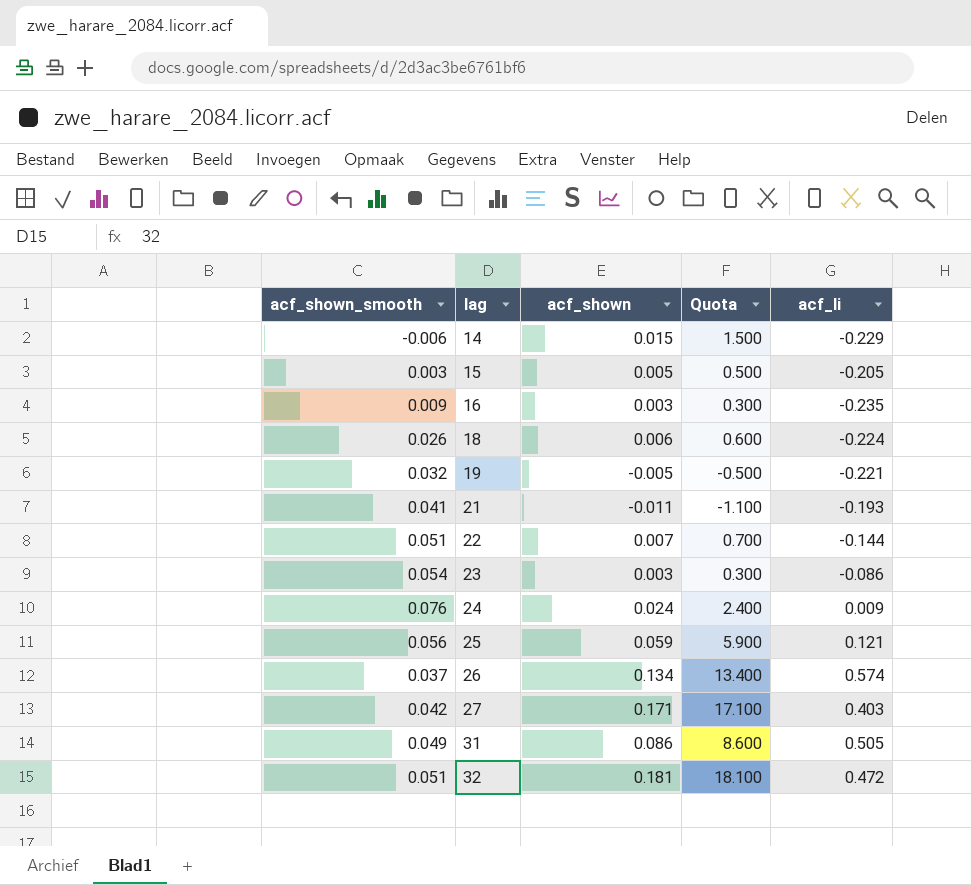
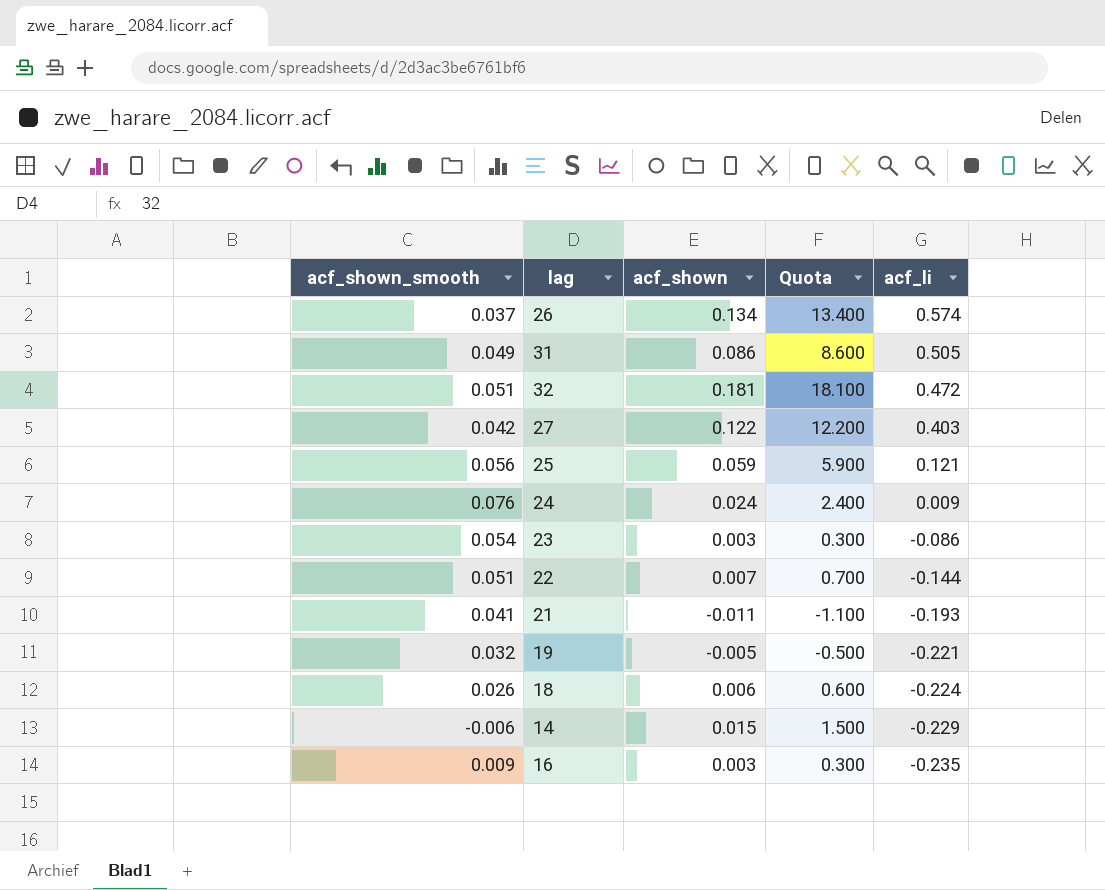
row order: lag ascending -> acf_li descending
row 15: 0.003 | 0.005 | 0.500 | -0.205 -> none
27 | acf_shown: 0.171 -> 0.122
27 | Quota: 17.100 -> 12.200

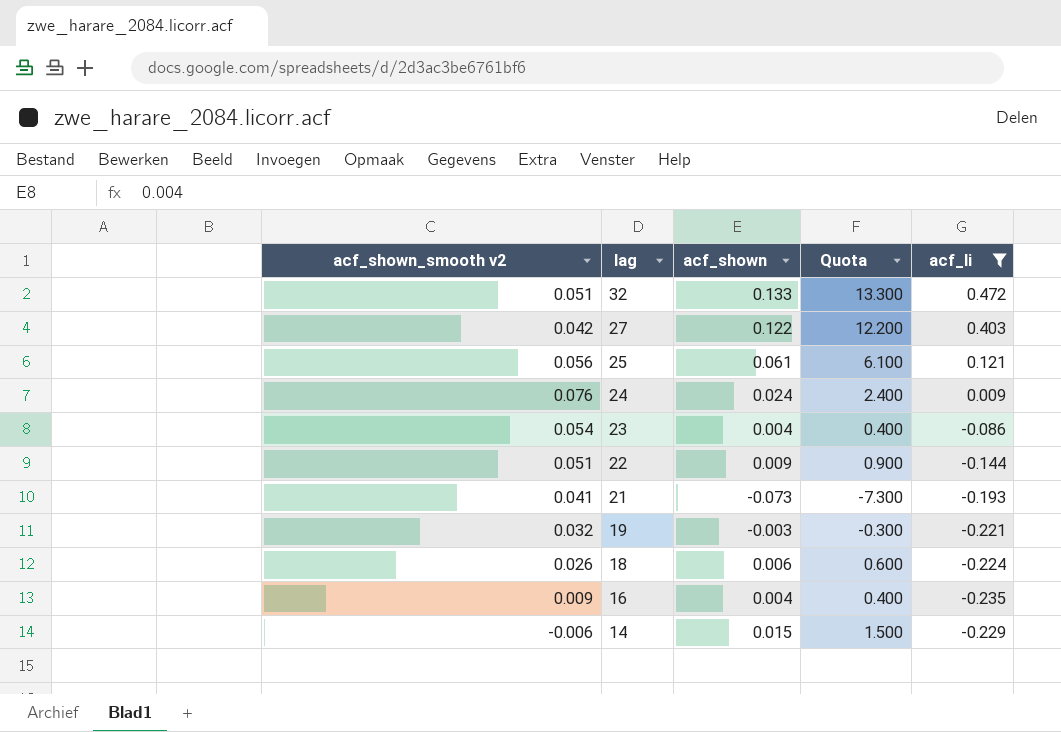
filter: none -> acf_li <= 0.472
row order: acf_li descending -> lag descending
column name: acf_shown_smooth -> acf_shown_smooth v2
32 | acf_shown: 0.181 -> 0.133
32 | Quota: 18.100 -> 13.300
25 | acf_shown: 0.059 -> 0.061
25 | Quota: 5.900 -> 6.100
23 | acf_shown: 0.003 -> 0.004
23 | Quota: 0.300 -> 0.400
22 | acf_shown: 0.007 -> 0.009
22 | Quota: 0.700 -> 0.900
21 | acf_shown: -0.011 -> -0.073
21 | Quota: -1.100 -> -7.300
19 | acf_shown: -0.005 -> -0.003
19 | Quota: -0.500 -> -0.300
16 | acf_shown: 0.003 -> 0.004
16 | Quota: 0.300 -> 0.400

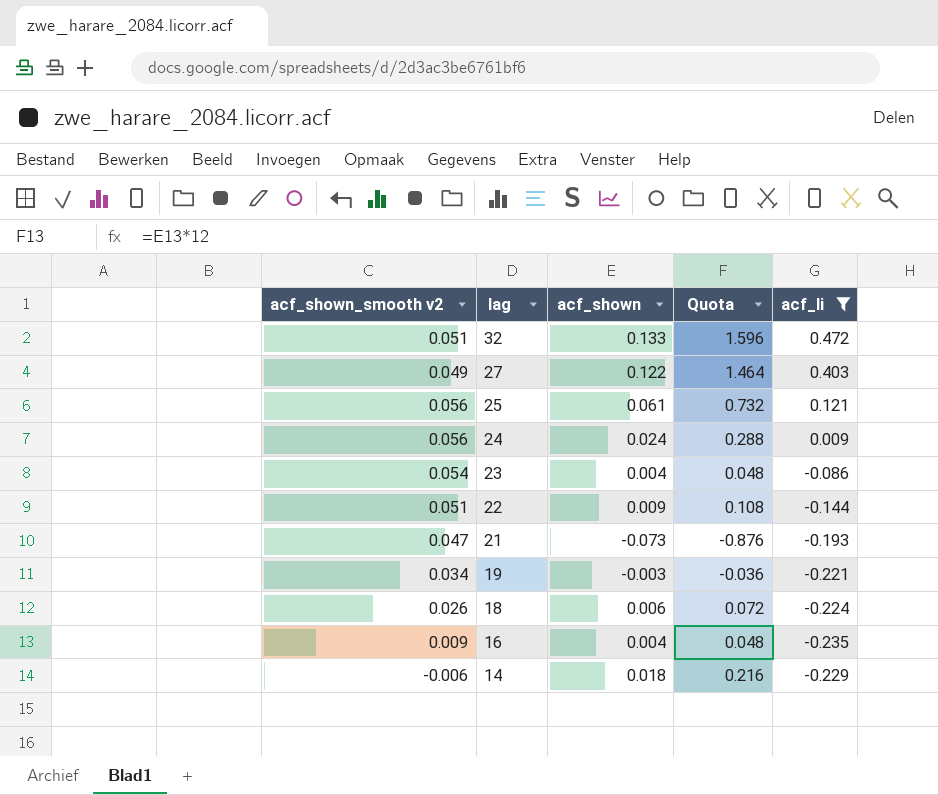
column Quota | formula: [acf_shown] * 100 -> [acf_shown] * 12
27 | acf_shown_smooth v2: 0.042 -> 0.049
24 | acf_shown_smooth v2: 0.076 -> 0.056
21 | acf_shown_smooth v2: 0.041 -> 0.047
19 | acf_shown_smooth v2: 0.032 -> 0.034
14 | acf_shown: 0.015 -> 0.018

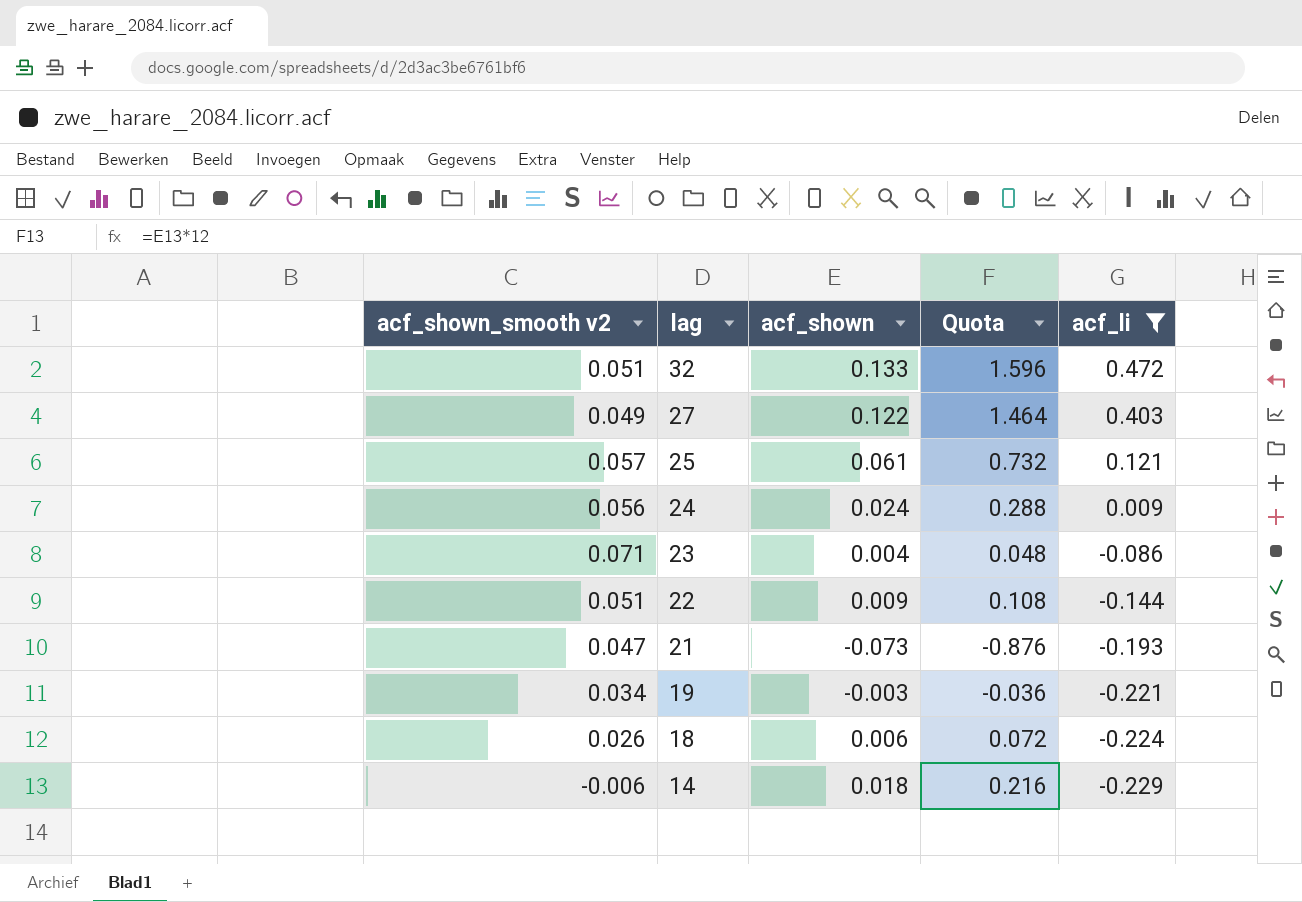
row 16: 0.009 | 0.004 | 0.048 | -0.235 -> none
25 | acf_shown_smooth v2: 0.056 -> 0.057
23 | acf_shown_smooth v2: 0.054 -> 0.071

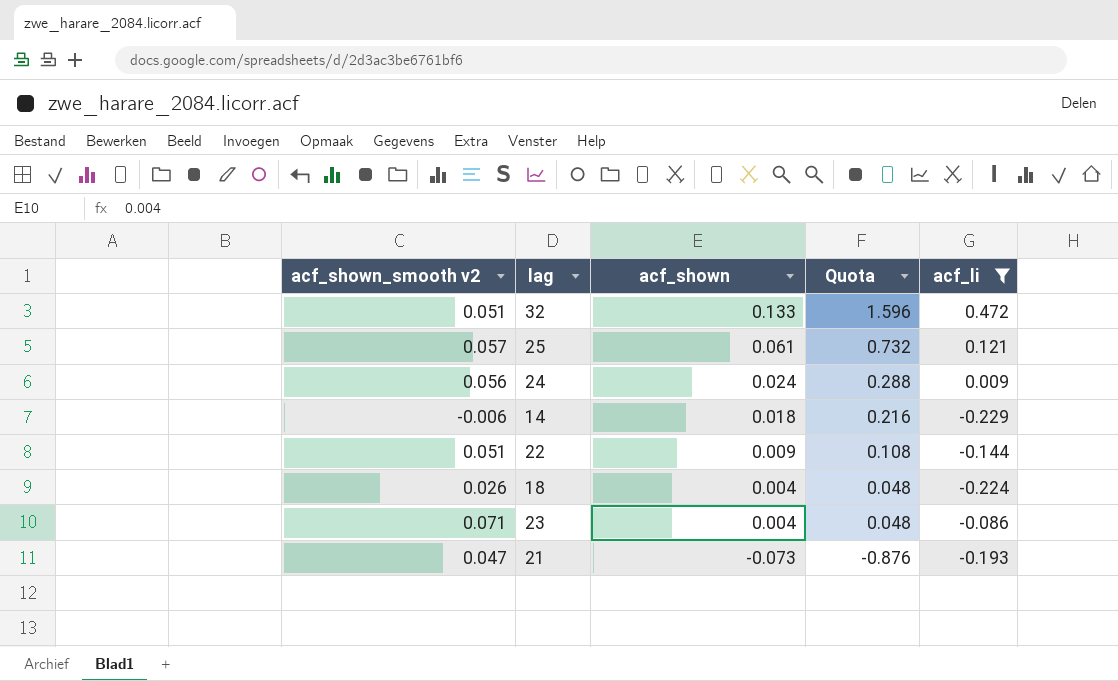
row order: lag descending -> acf_shown descending
row 27: 0.049 | 0.122 | 1.464 | 0.403 -> none
row 19: 0.034 | -0.003 | -0.036 | -0.221 -> none
18 | acf_shown: 0.006 -> 0.004
18 | Quota: 0.072 -> 0.048

